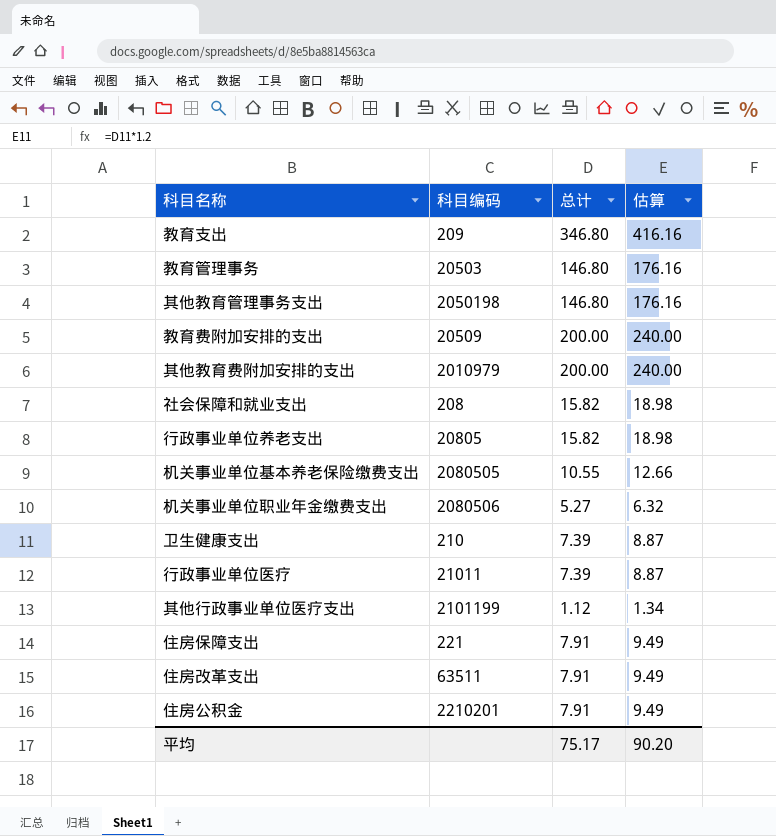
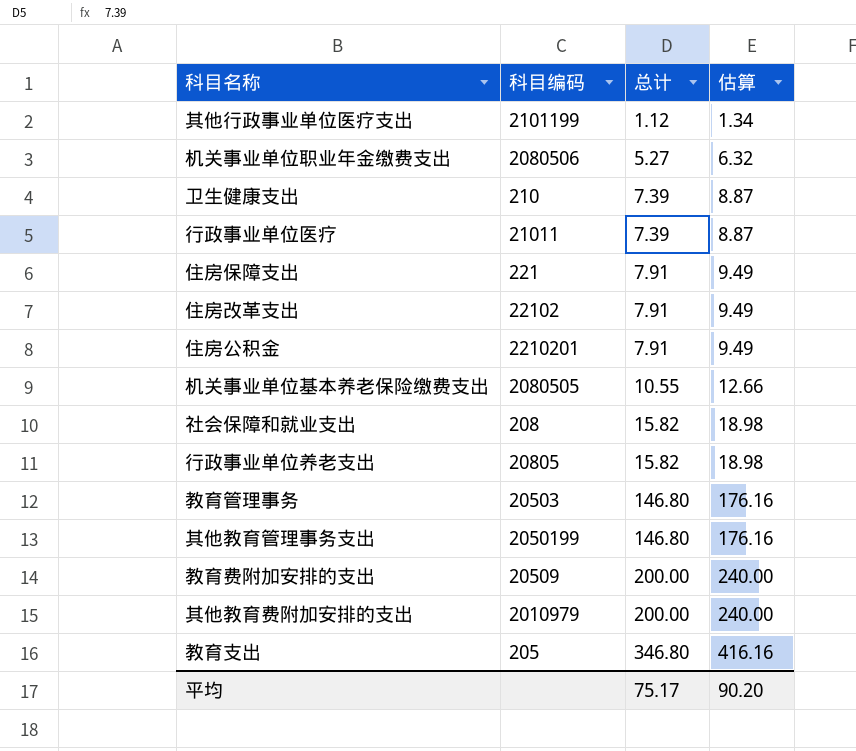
row order: none -> 总计 ascending
住房改革支出 | 科目编码: 63511 -> 22102
其他教育管理事务支出 | 科目编码: 2050198 -> 2050199
教育支出 | 科目编码: 209 -> 205

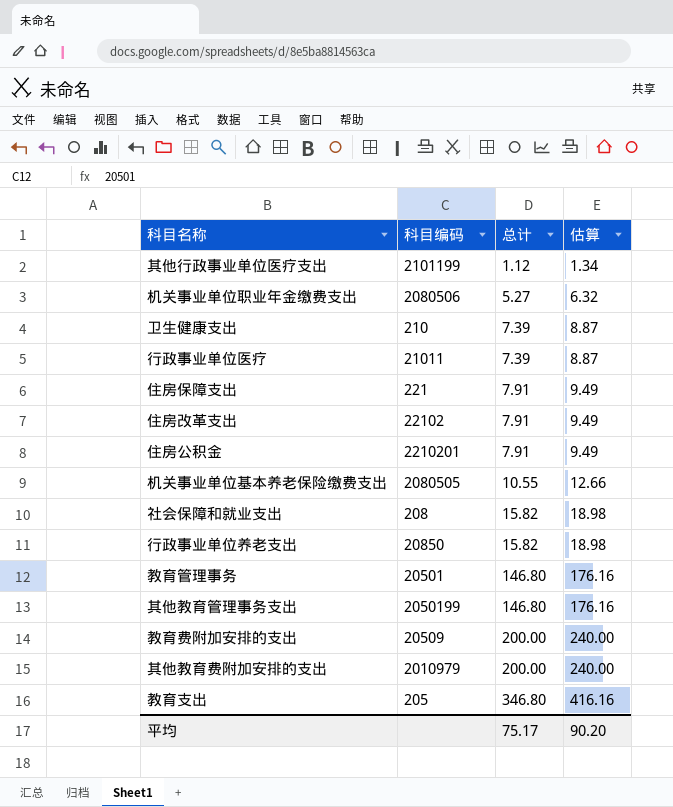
行政事业单位养老支出 | 科目编码: 20805 -> 20850
教育管理事务 | 科目编码: 20503 -> 20501

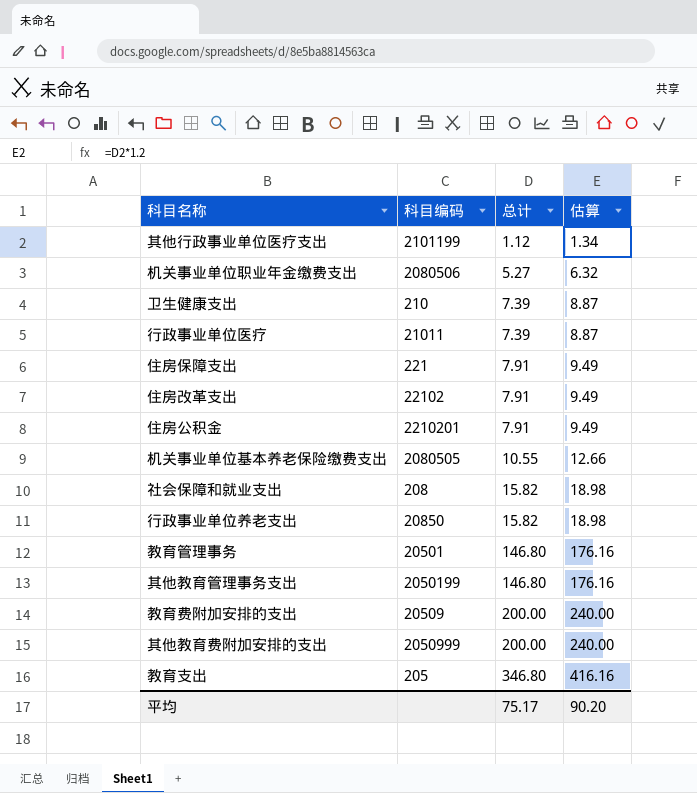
其他教育费附加安排的支出 | 科目编码: 2010979 -> 2050999

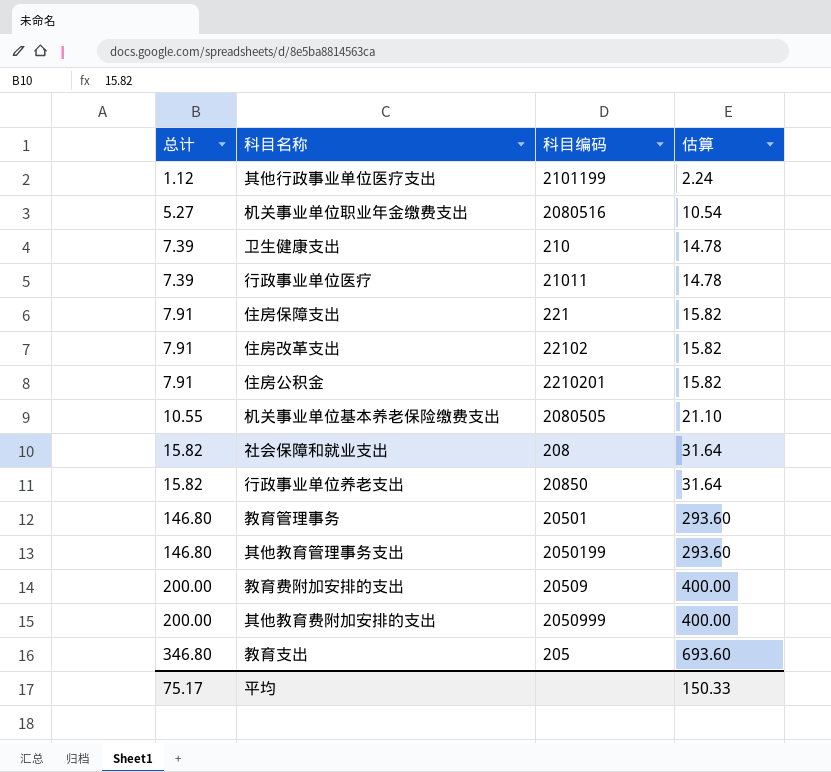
column 总计 | position: 3 -> 1
column 估算 | formula: [总计] * 1.2 -> [总计] * 2
机关事业单位职业年金缴费支出 | 科目编码: 2080506 -> 2080516
平均 | 估算: 90.20 -> 150.33

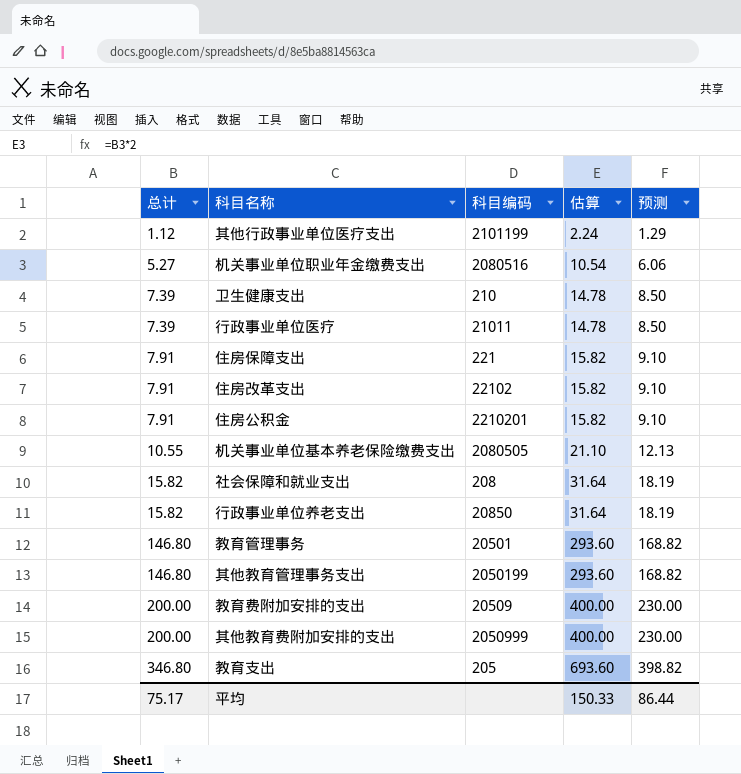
column 预测 | formula: none -> [总计] * 1.15

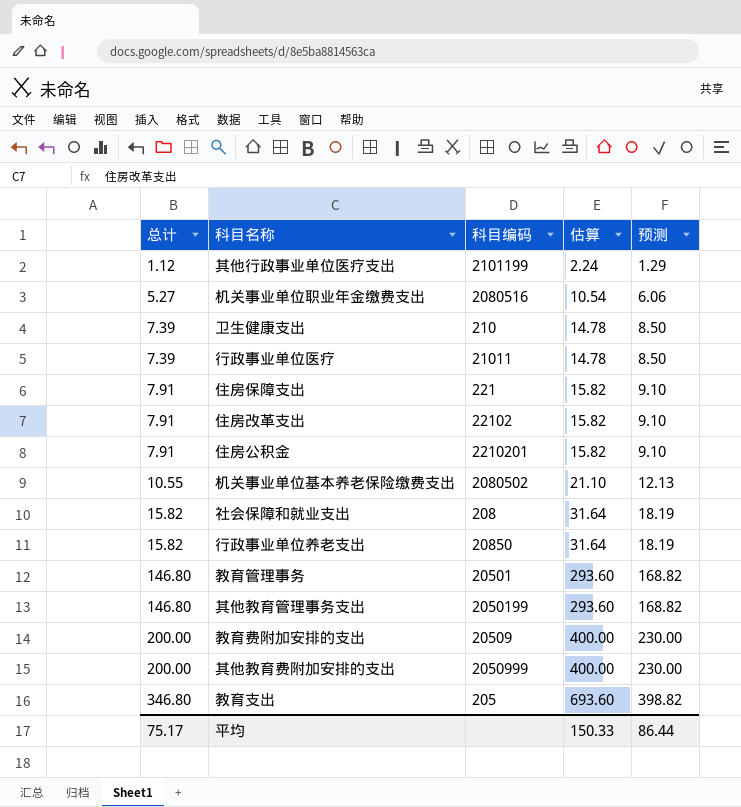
机关事业单位基本养老保险缴费支出 | 科目编码: 2080505 -> 2080502

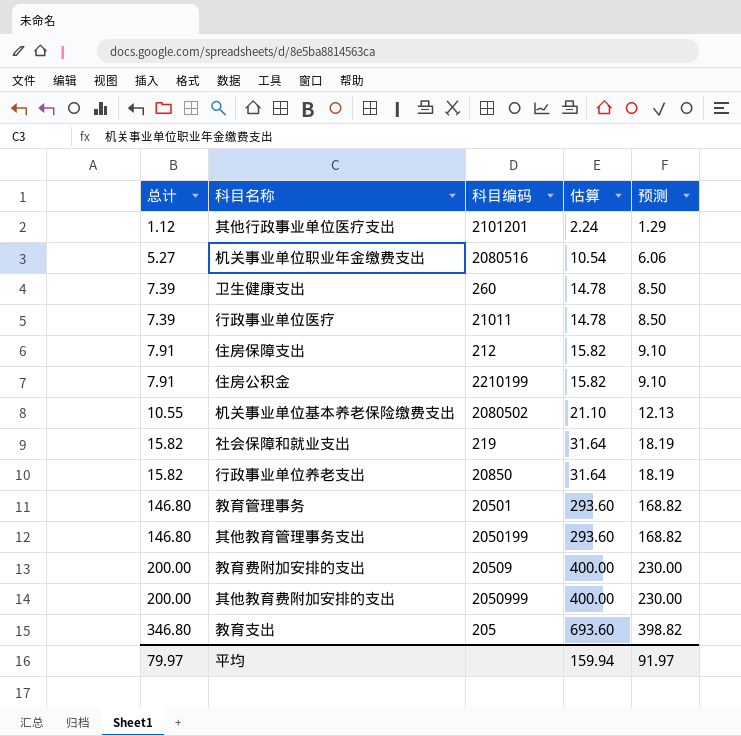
row 住房改革支出: 7.91 | 22102 | 15.82 | 9.10 -> none
其他行政事业单位医疗支出 | 科目编码: 2101199 -> 2101201
卫生健康支出 | 科目编码: 210 -> 260
住房保障支出 | 科目编码: 221 -> 212
住房公积金 | 科目编码: 2210201 -> 2210199
社会保障和就业支出 | 科目编码: 208 -> 219
平均 | 总计: 75.17 -> 79.97
平均 | 估算: 150.33 -> 159.94
平均 | 预测: 86.44 -> 91.97

